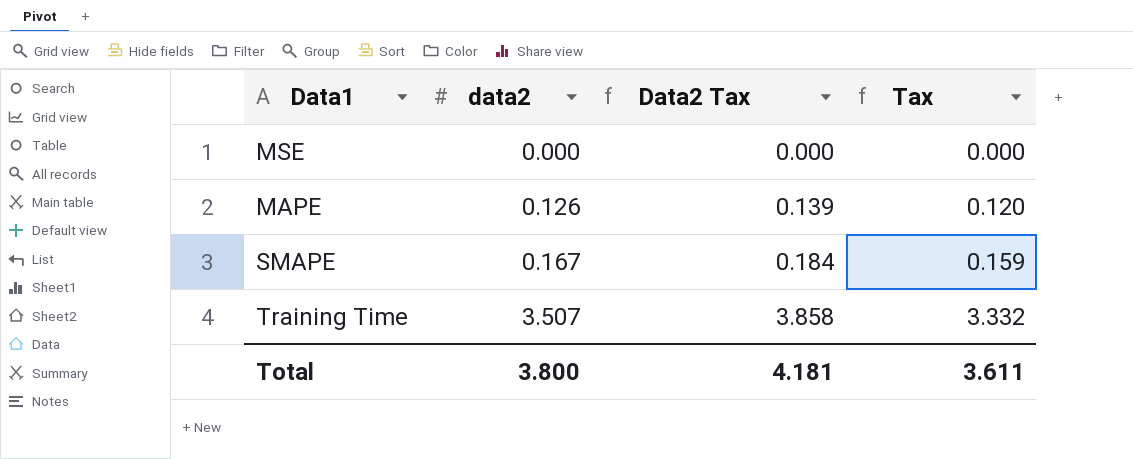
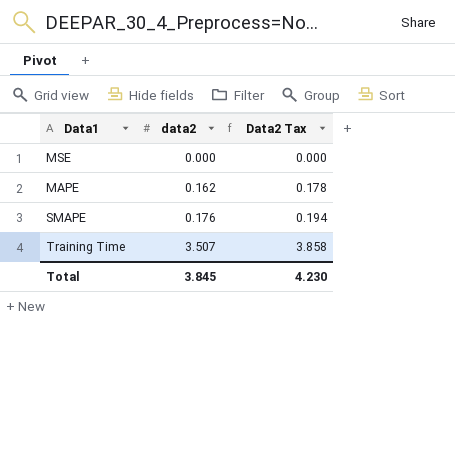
column Tax | formula: [data2] * 0.95 -> none
MAPE | data2: 0.126 -> 0.162
MAPE | Data2 Tax: 0.139 -> 0.178
SMAPE | data2: 0.167 -> 0.176
SMAPE | Data2 Tax: 0.184 -> 0.194
Total | data2: 3.800 -> 3.845
Total | Data2 Tax: 4.181 -> 4.230

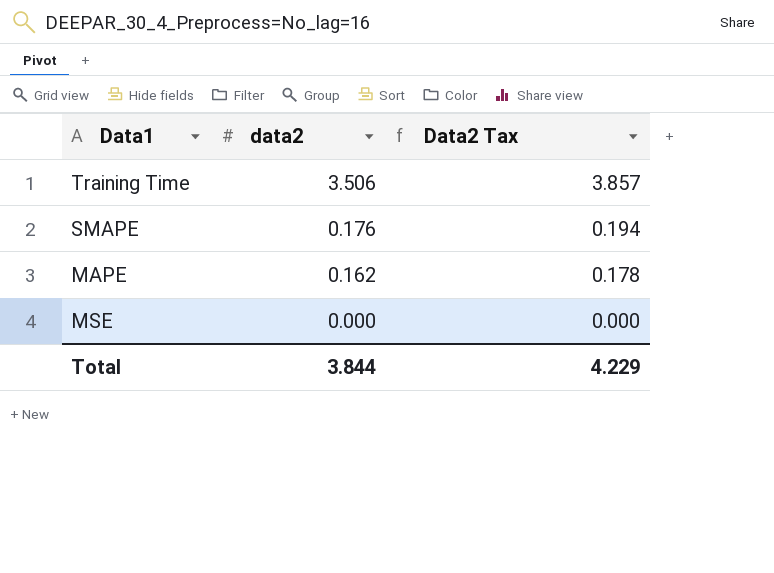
row order: data2 ascending -> data2 descending
Training Time | data2: 3.507 -> 3.506
Training Time | Data2 Tax: 3.858 -> 3.857
Total | data2: 3.845 -> 3.844
Total | Data2 Tax: 4.230 -> 4.229

